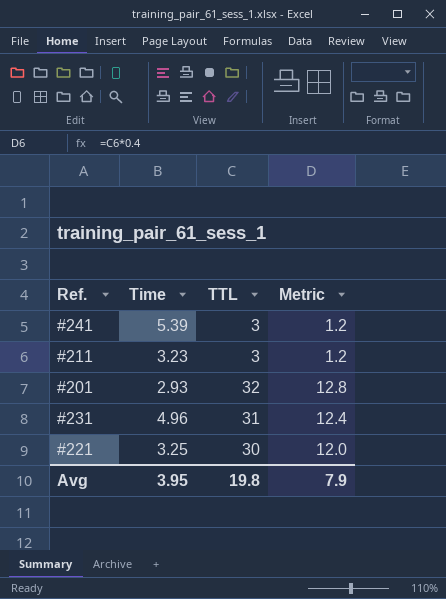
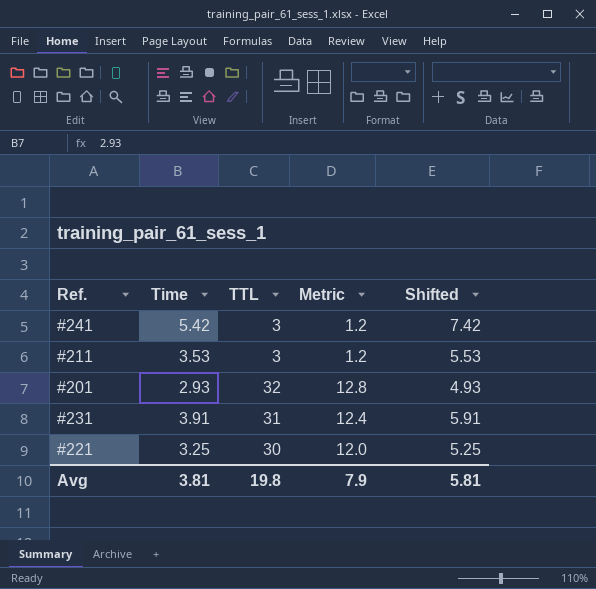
column Shifted | formula: none -> [Time] + 2
#241 | Time: 5.39 -> 5.42
#211 | Time: 3.23 -> 3.53
#231 | Time: 4.96 -> 3.91
Avg | Time: 3.95 -> 3.81

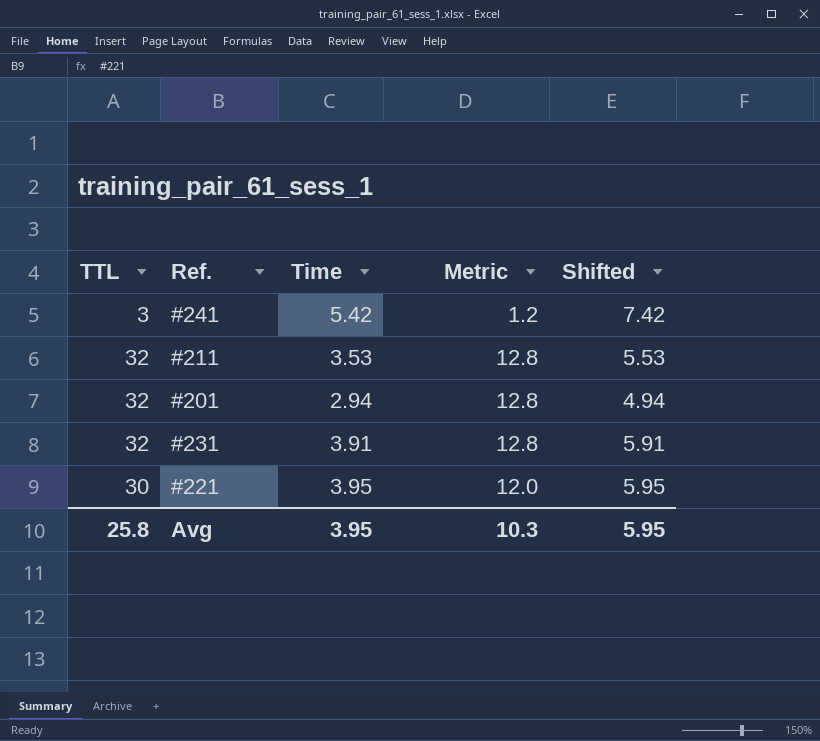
column TTL | position: 3 -> 1
#211 | TTL: 3 -> 32
#211 | Metric: 1.2 -> 12.8
#201 | Time: 2.93 -> 2.94
#201 | Shifted: 4.93 -> 4.94
#231 | TTL: 31 -> 32
#231 | Metric: 12.4 -> 12.8
#221 | Time: 3.25 -> 3.95
#221 | Shifted: 5.25 -> 5.95
Avg | TTL: 19.8 -> 25.8
Avg | Time: 3.81 -> 3.95
Avg | Metric: 7.9 -> 10.3
Avg | Shifted: 5.81 -> 5.95

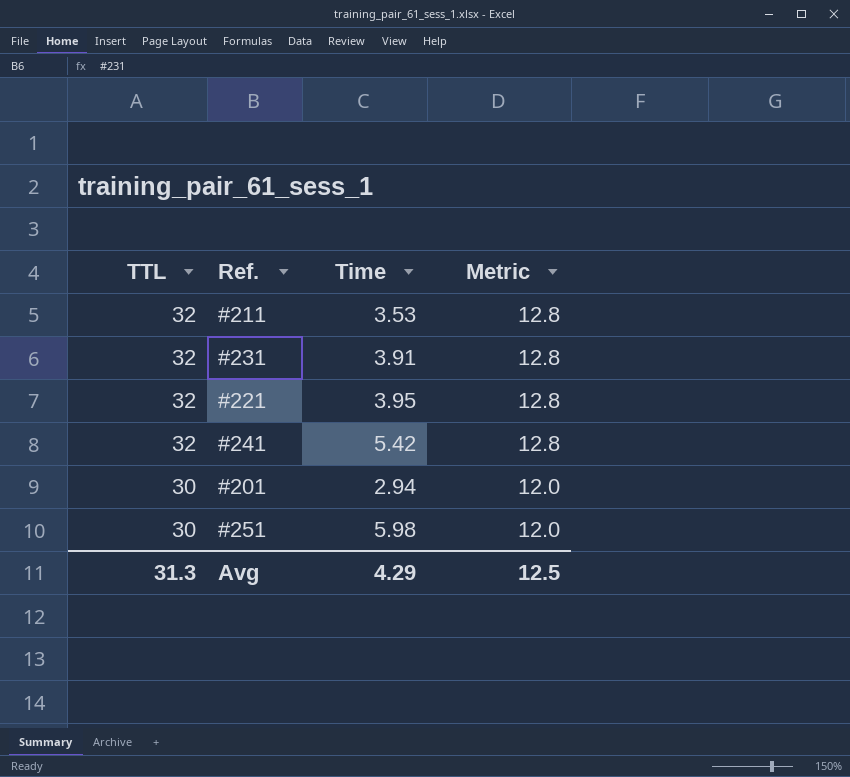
row order: none -> TTL descending
column Shifted | formula: [Time] + 2 -> none
#221 | TTL: 30 -> 32
#221 | Metric: 12.0 -> 12.8
#241 | TTL: 3 -> 32
#241 | Metric: 1.2 -> 12.8
#201 | TTL: 32 -> 30
#201 | Metric: 12.8 -> 12.0
row #251: none -> 30 | 5.98 | 12.0
Avg | TTL: 25.8 -> 31.3
Avg | Time: 3.95 -> 4.29
Avg | Metric: 10.3 -> 12.5

